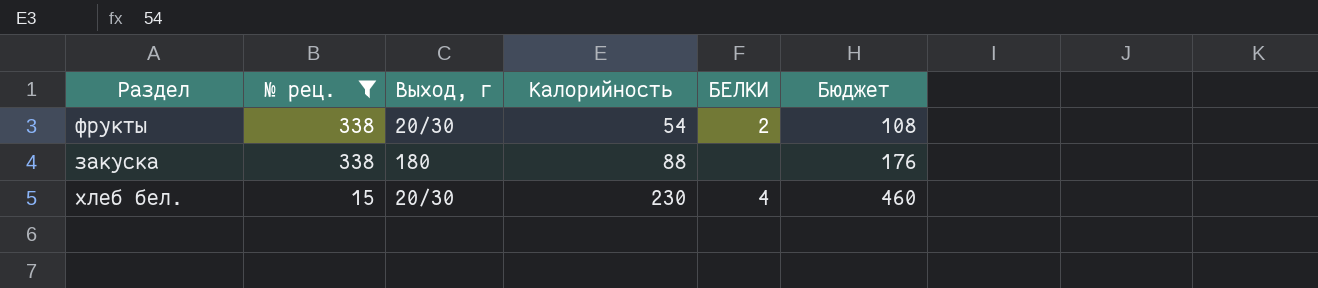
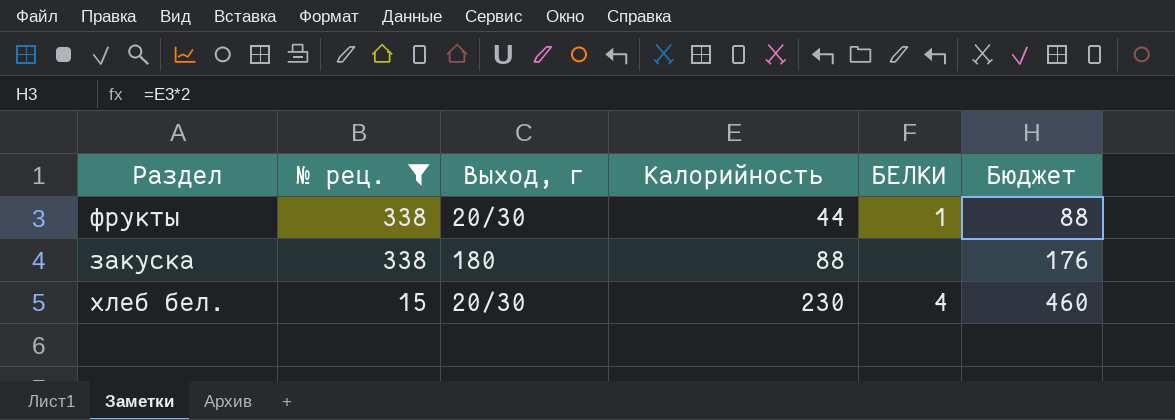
фрукты | Калорийность: 54 -> 44
фрукты | БЕЛКИ: 2 -> 1
фрукты | Бюджет: 108 -> 88

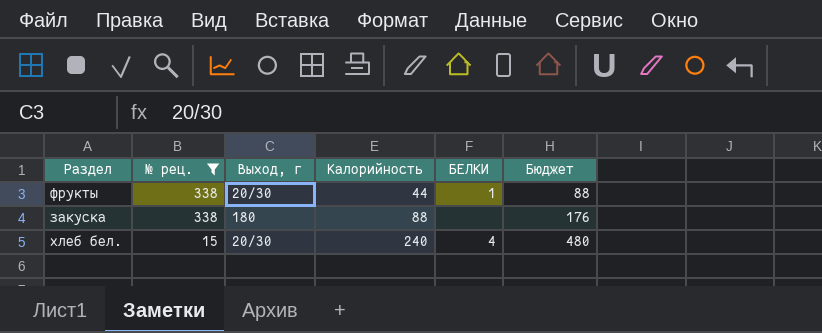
хлеб бел. | Калорийность: 230 -> 240
хлеб бел. | Бюджет: 460 -> 480

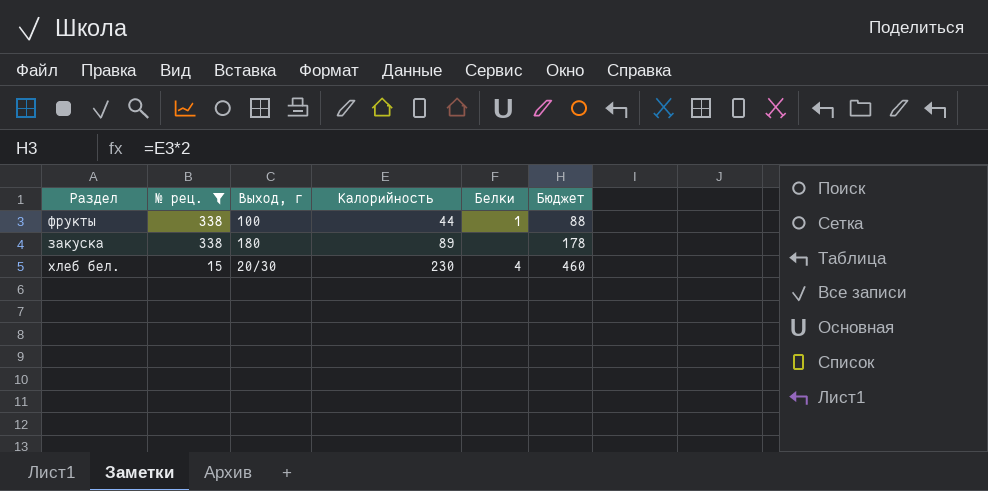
column name: БЕЛКИ -> Белки
фрукты | Выход, г: 20/30 -> 100
закуска | Калорийность: 88 -> 89
закуска | Бюджет: 176 -> 178
хлеб бел. | Калорийность: 240 -> 230
хлеб бел. | Бюджет: 480 -> 460

